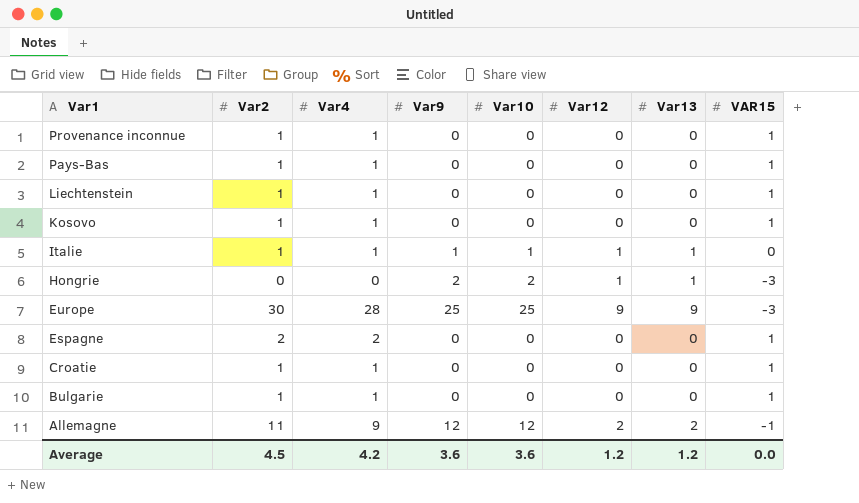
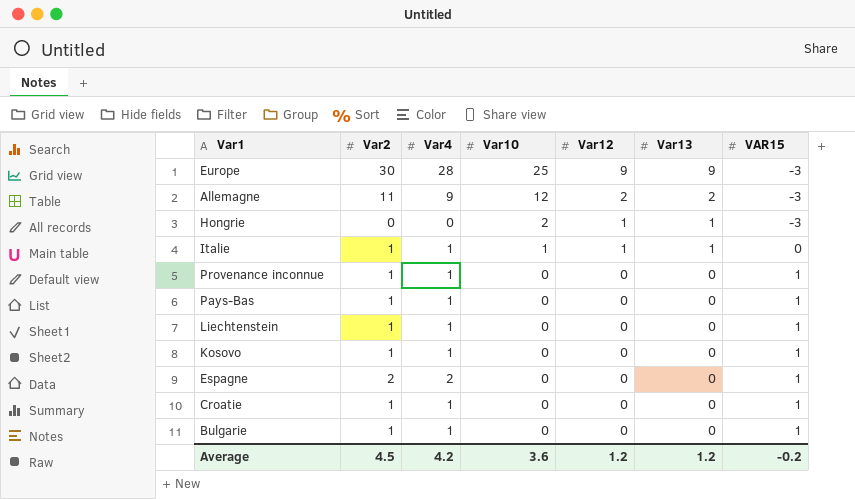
row order: Var1 descending -> Var10 descending
column Var9 | position: 4 -> none
Allemagne | VAR15: -1 -> -3
Average | VAR15: 0.0 -> -0.2

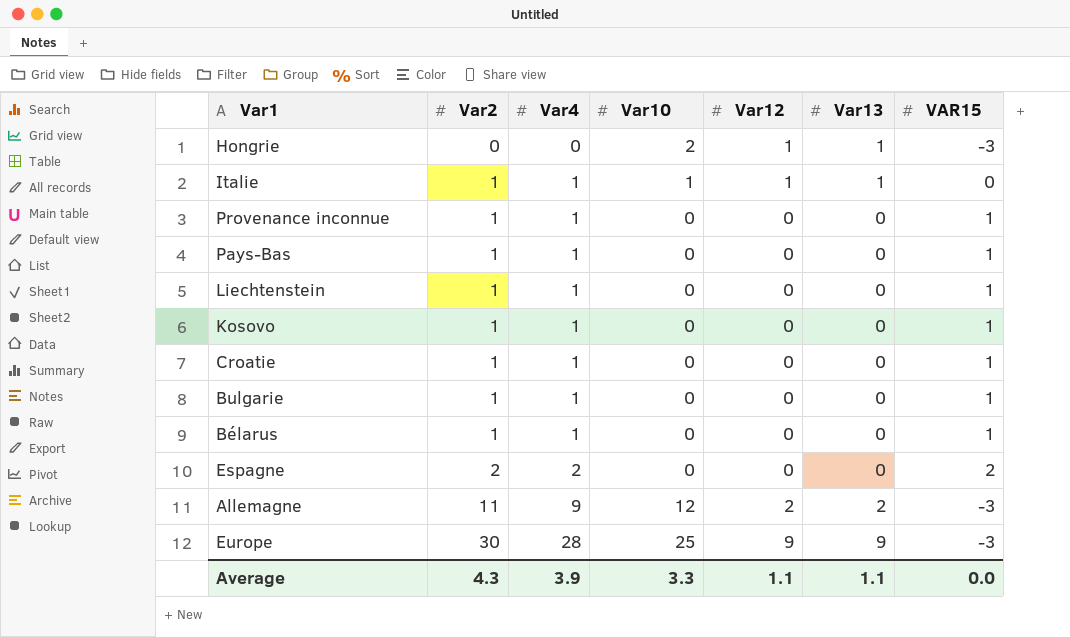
row order: Var10 descending -> Var2 ascending
row Bélarus: none -> 1 | 1 | 0 | 0 | 0 | 1
Espagne | VAR15: 1 -> 2
Average | Var2: 4.5 -> 4.3
Average | Var4: 4.2 -> 3.9
Average | Var10: 3.6 -> 3.3
Average | Var12: 1.2 -> 1.1
Average | Var13: 1.2 -> 1.1
Average | VAR15: -0.2 -> 0.0

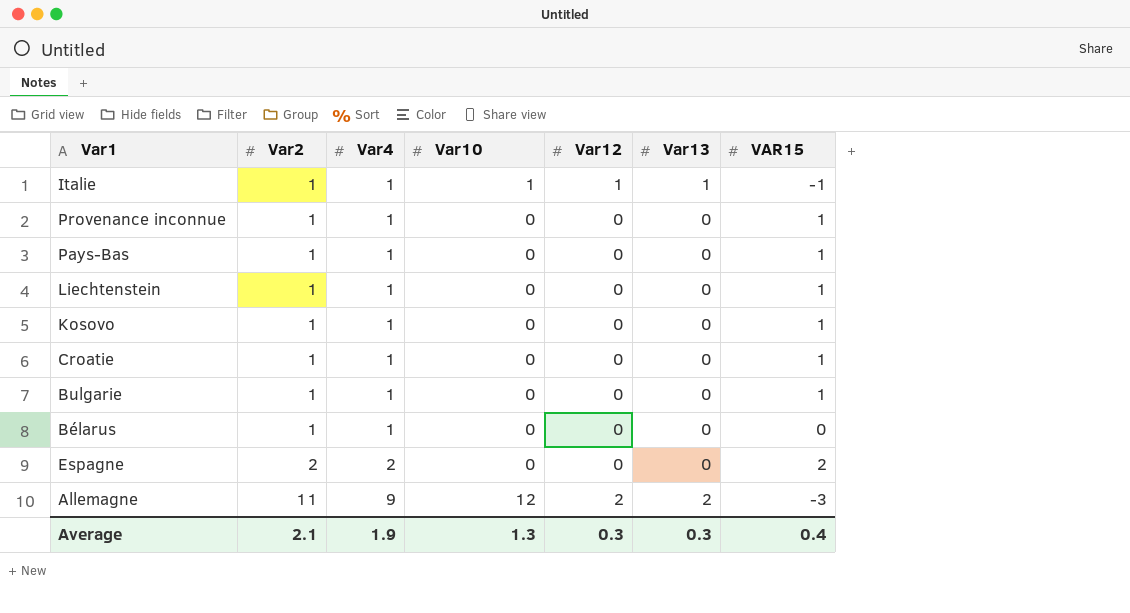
row Hongrie: 0 | 0 | 2 | 1 | 1 | -3 -> none
row Europe: 30 | 28 | 25 | 9 | 9 | -3 -> none
Italie | VAR15: 0 -> -1
Bélarus | VAR15: 1 -> 0
Average | Var2: 4.3 -> 2.1
Average | Var4: 3.9 -> 1.9
Average | Var10: 3.3 -> 1.3
Average | Var12: 1.1 -> 0.3
Average | Var13: 1.1 -> 0.3
Average | VAR15: 0.0 -> 0.4

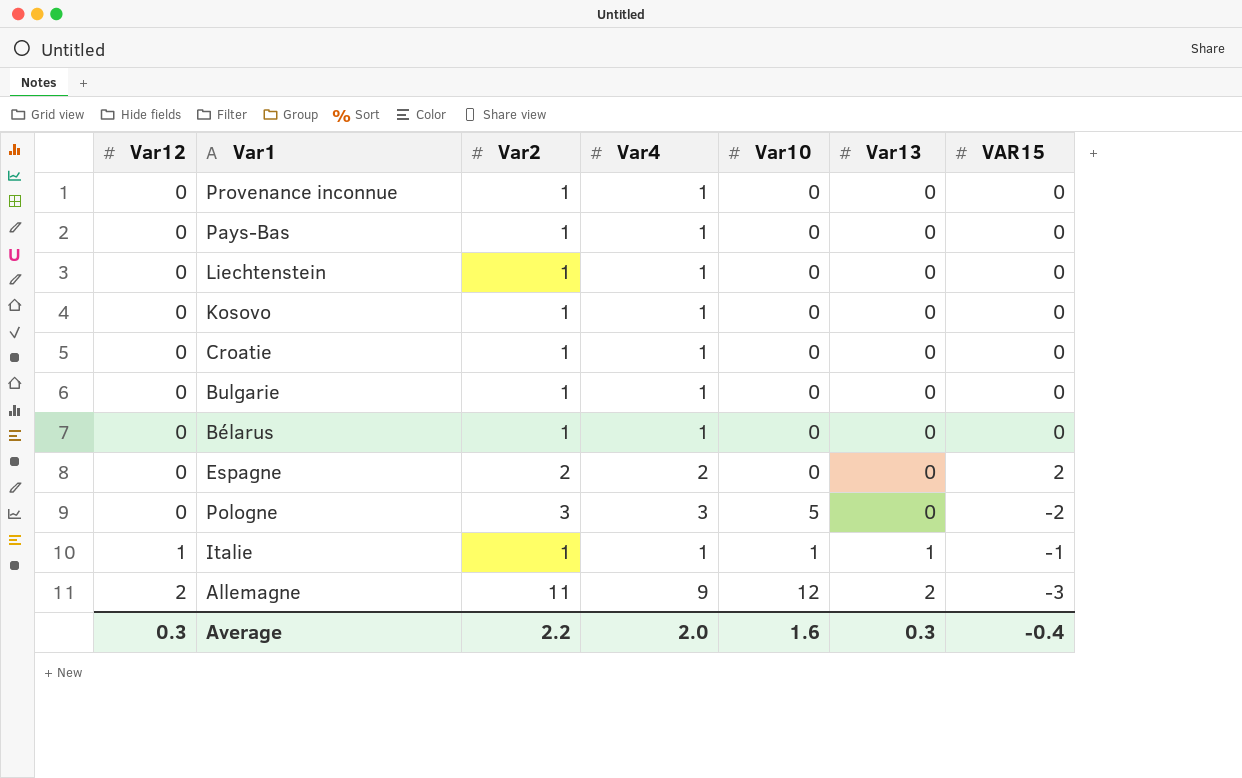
row order: Var2 ascending -> Var12 ascending
column Var12 | position: 5 -> 1
Provenance inconnue | VAR15: 1 -> 0
Pays-Bas | VAR15: 1 -> 0
Liechtenstein | VAR15: 1 -> 0
Kosovo | VAR15: 1 -> 0
Croatie | VAR15: 1 -> 0
Bulgarie | VAR15: 1 -> 0
row Pologne: none -> 0 | 3 | 3 | 5 | 0 | -2
Average | Var2: 2.1 -> 2.2
Average | Var4: 1.9 -> 2.0
Average | Var10: 1.3 -> 1.6
Average | VAR15: 0.4 -> -0.4

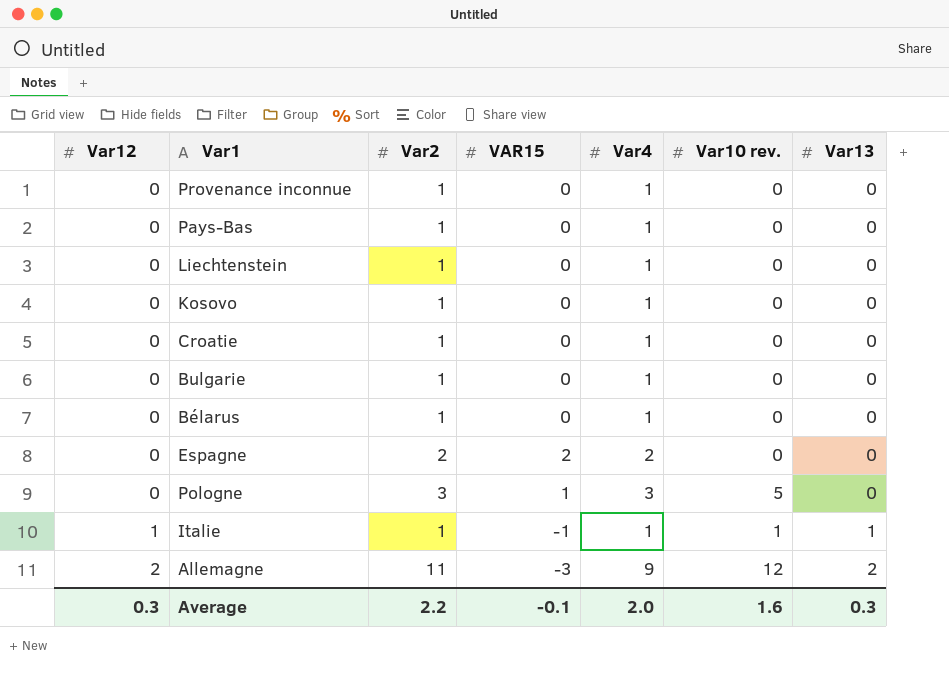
column VAR15 | position: 7 -> 4
column name: Var10 -> Var10 rev.
Pologne | VAR15: -2 -> 1
Average | VAR15: -0.4 -> -0.1

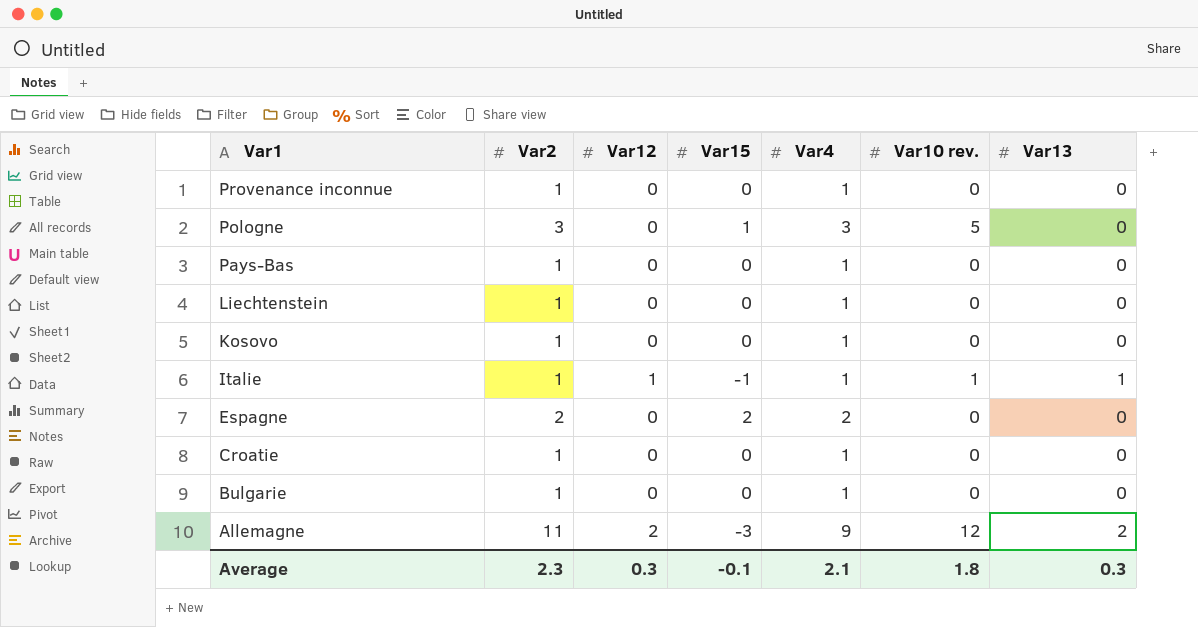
row order: Var12 ascending -> Var1 descending
column Var12 | position: 1 -> 3
column name: VAR15 -> Var15
row Bélarus: 0 | 1 | 0 | 1 | 0 | 0 -> none
Average | Var2: 2.2 -> 2.3
Average | Var4: 2.0 -> 2.1
Average | Var10 rev.: 1.6 -> 1.8

